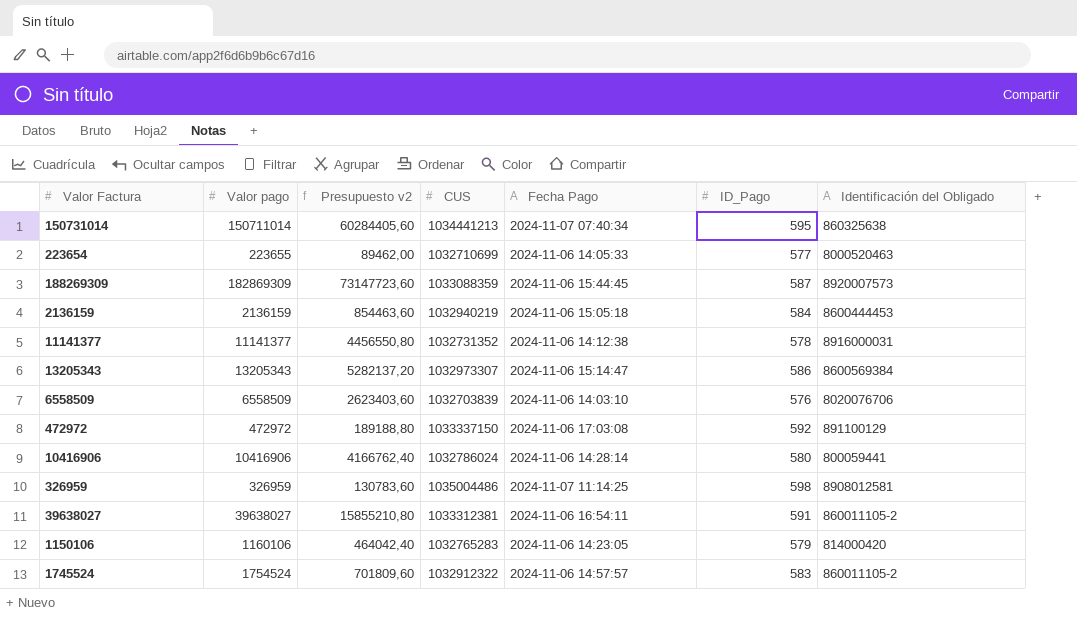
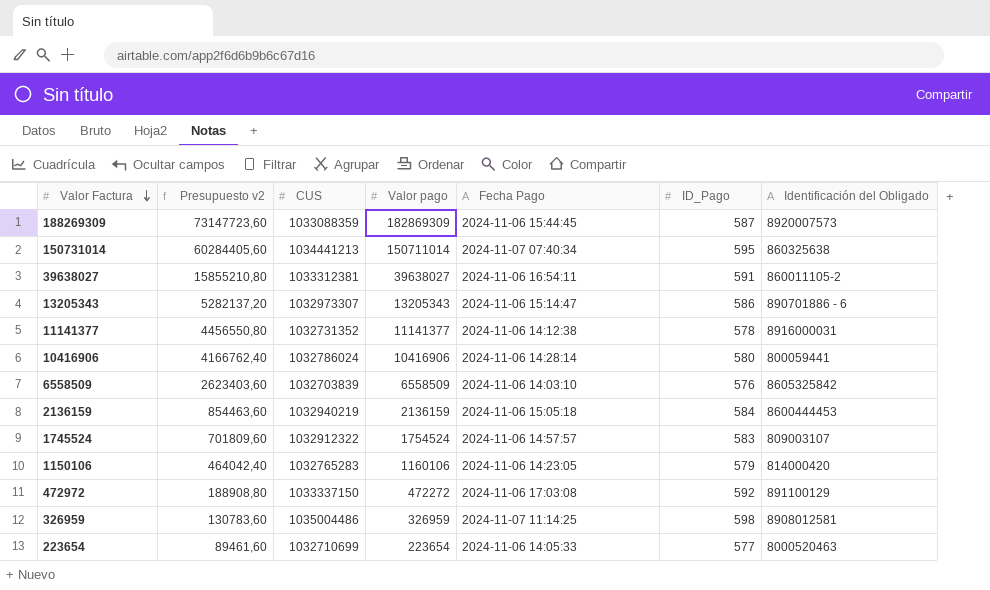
row order: none -> Valor Factura descending
column Valor pago | position: 2 -> 4
13205343 | Identificación del Obligado: 8600569384 -> 890701886 - 6
6558509 | Identificación del Obligado: 8020076706 -> 8605325842
1745524 | Identificación del Obligado: 860011105-2 -> 809003107
472972 | Presupuesto v2: 189188,80 -> 188908,80
472972 | Valor pago: 472972 -> 472272
223654 | Presupuesto v2: 89462,00 -> 89461,60
223654 | Valor pago: 223655 -> 223654

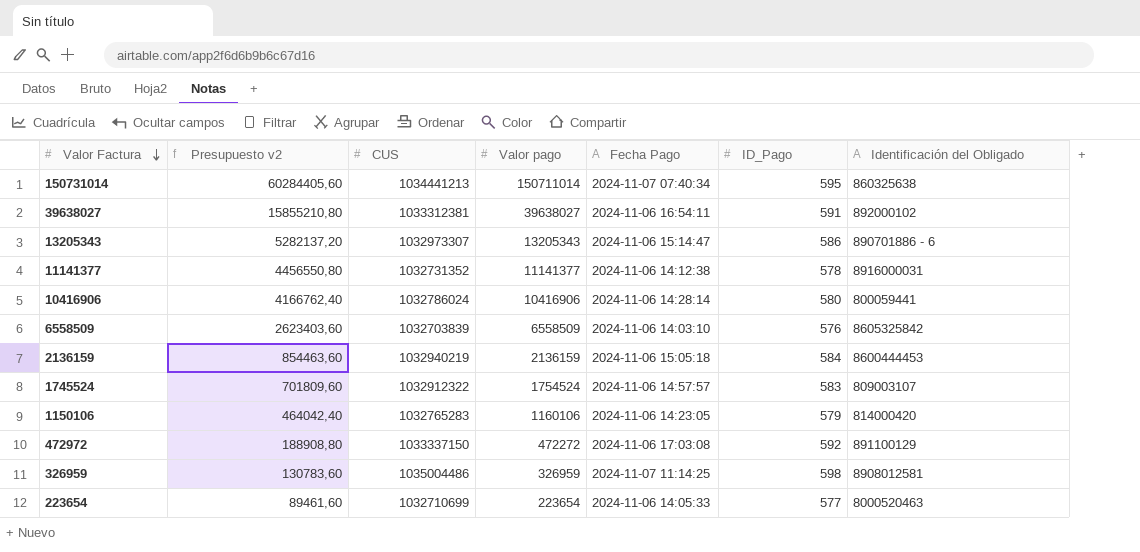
row 188269309: 73147723,60 | 1033088359 | 182869309 | 2024-11-06 15:44:45 | 587 | 8920007573 -> none
39638027 | Identificación del Obligado: 860011105-2 -> 892000102

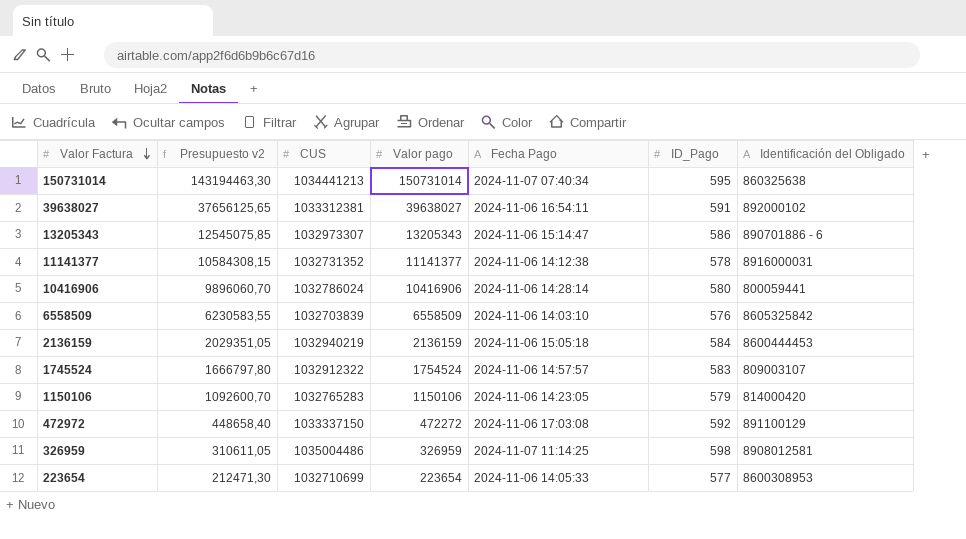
column Presupuesto v2 | formula: [Valor pago] * 0,4 -> [Valor pago] * 0,95
150731014 | Valor pago: 150711014 -> 150731014
1150106 | Valor pago: 1160106 -> 1150106
223654 | Identificación del Obligado: 8000520463 -> 8600308953

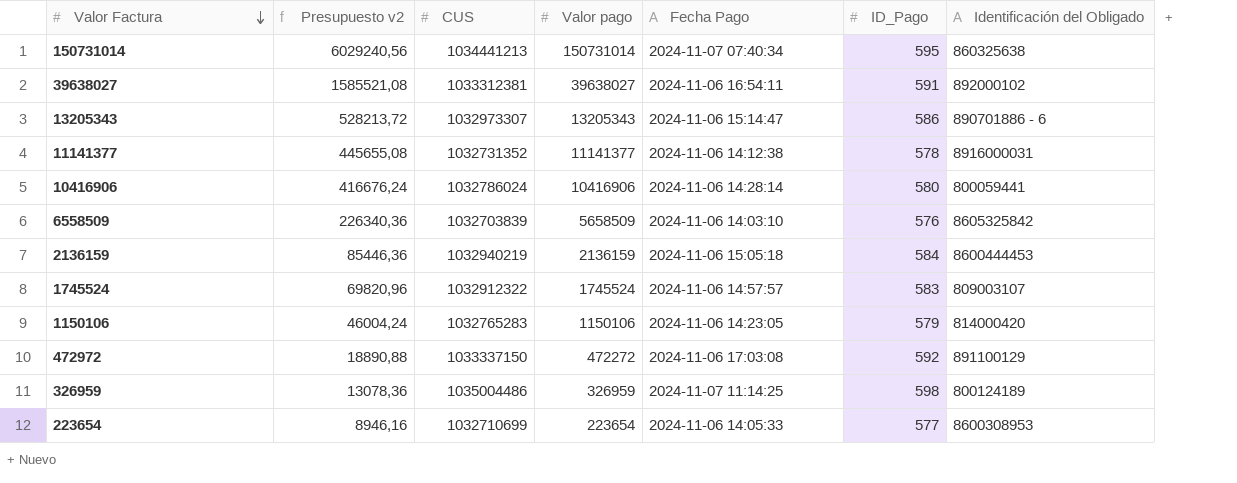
column Presupuesto v2 | formula: [Valor pago] * 0,95 -> [Valor pago] * 0,04
6558509 | Valor pago: 6558509 -> 5658509
1745524 | Valor pago: 1754524 -> 1745524
326959 | Identificación del Obligado: 8908012581 -> 800124189

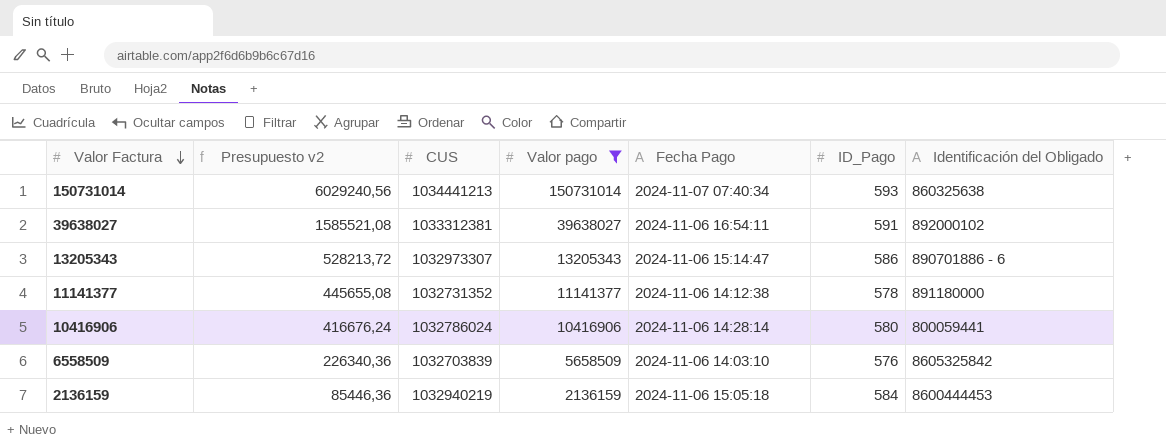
filter: none -> Valor pago >= 2136159
150731014 | ID_Pago: 595 -> 593
11141377 | Identificación del Obligado: 8916000031 -> 891180000

